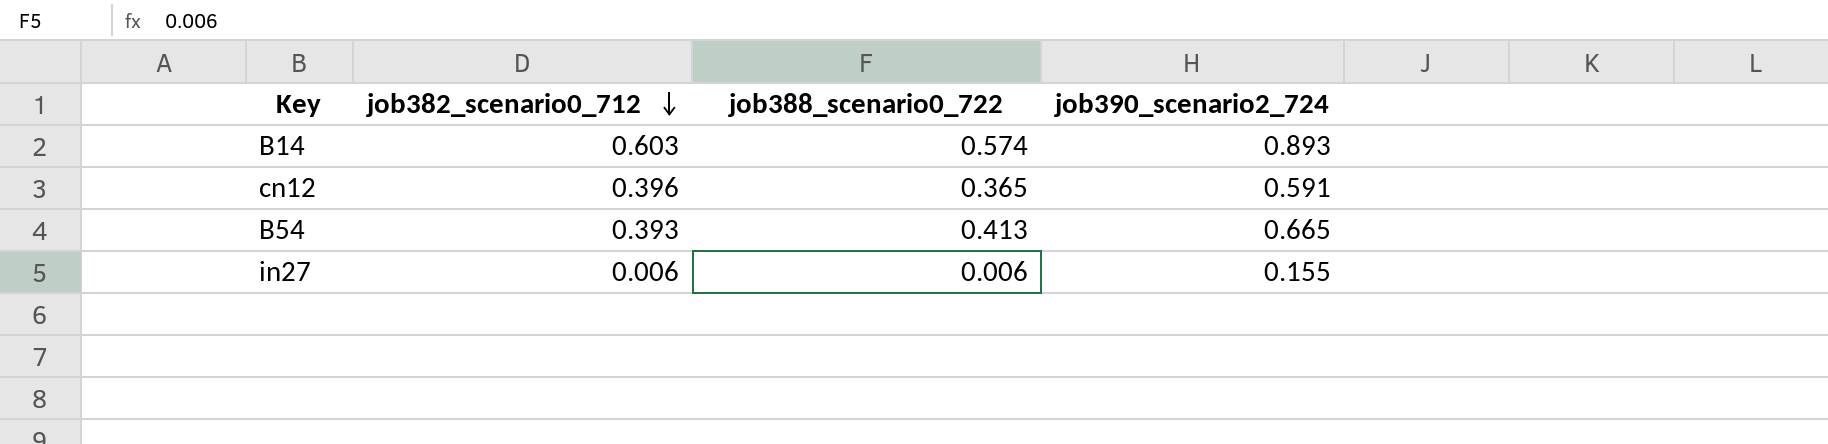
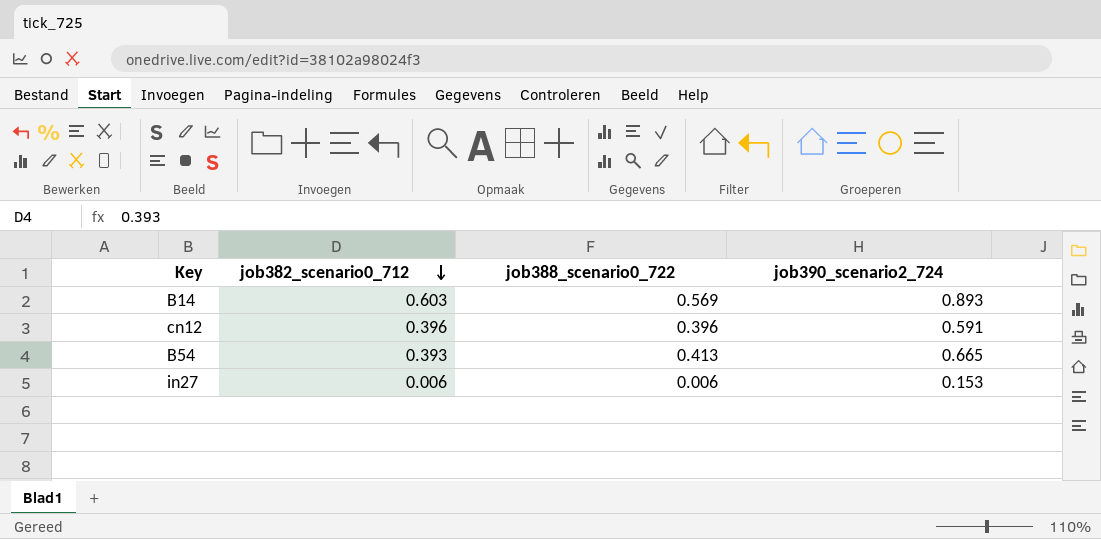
B14 | job388_scenario0_722: 0.574 -> 0.569
cn12 | job388_scenario0_722: 0.365 -> 0.396
in27 | job390_scenario2_724: 0.155 -> 0.153

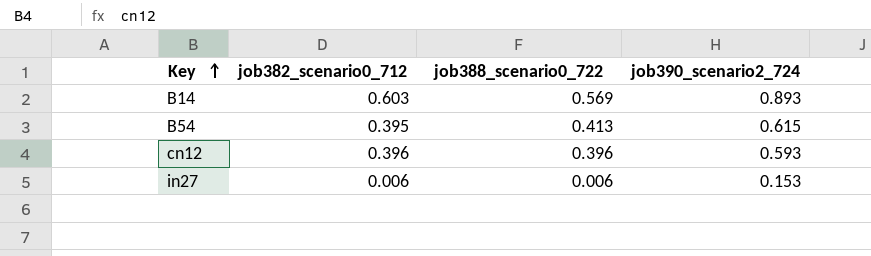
row order: job382_scenario0_712 descending -> Key ascending
B54 | job382_scenario0_712: 0.393 -> 0.395
B54 | job390_scenario2_724: 0.665 -> 0.615
cn12 | job390_scenario2_724: 0.591 -> 0.593

